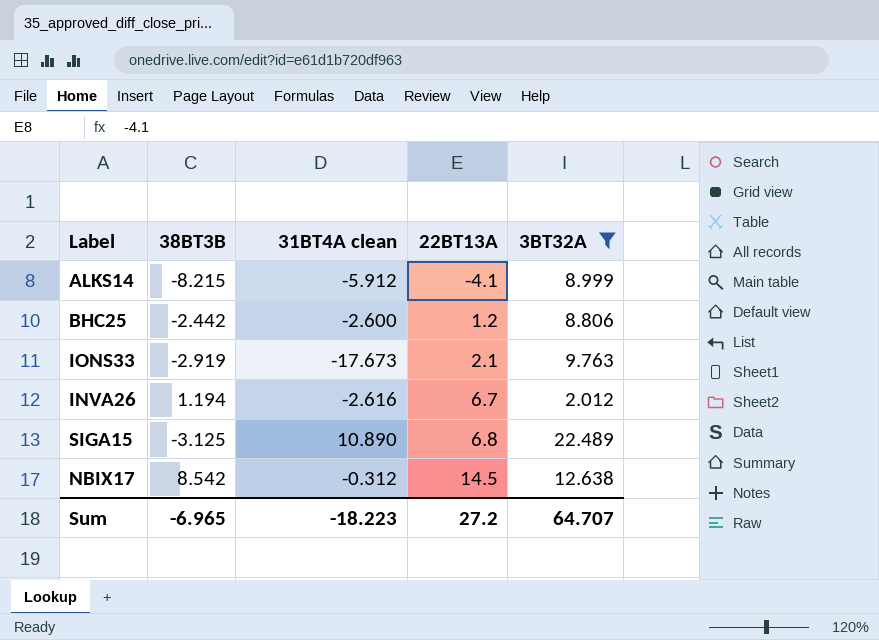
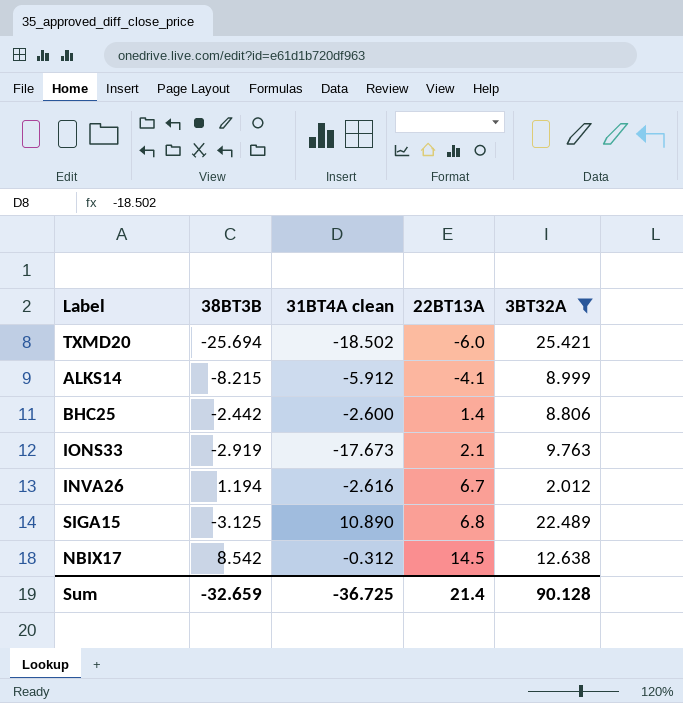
row TXMD20: none -> -25.694 | -18.502 | -6.0 | 25.421
BHC25 | 22BT13A: 1.2 -> 1.4
Sum | 38BT3B: -6.965 -> -32.659
Sum | 31BT4A clean: -18.223 -> -36.725
Sum | 22BT13A: 27.2 -> 21.4
Sum | 3BT32A: 64.707 -> 90.128

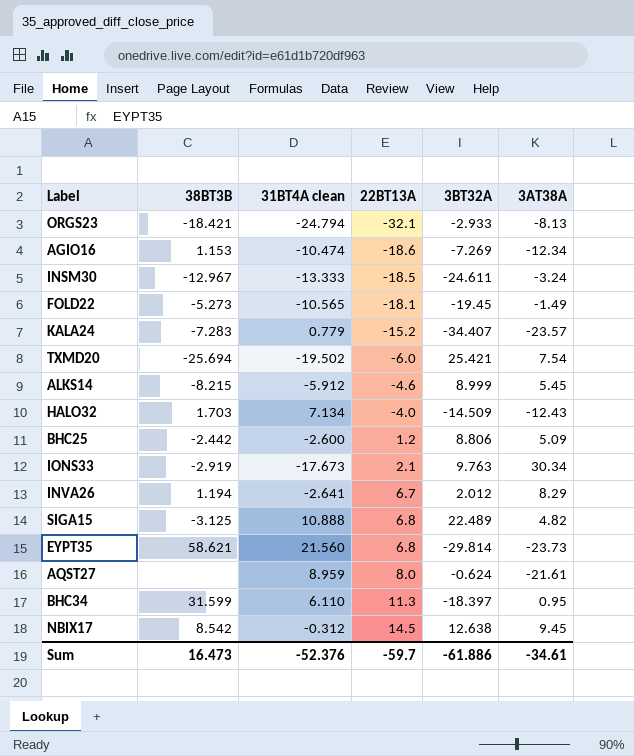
filter: 3BT32A >= 2.012 -> none
column 3AT38A | position: none -> 6
TXMD20 | 31BT4A clean: -18.502 -> -19.502
ALKS14 | 22BT13A: -4.1 -> -4.6
BHC25 | 22BT13A: 1.4 -> 1.2
INVA26 | 31BT4A clean: -2.616 -> -2.641
SIGA15 | 31BT4A clean: 10.890 -> 10.888
Sum | 38BT3B: -32.659 -> 16.473
Sum | 31BT4A clean: -36.725 -> -52.376
Sum | 22BT13A: 21.4 -> -59.7
Sum | 3BT32A: 90.128 -> -61.886

